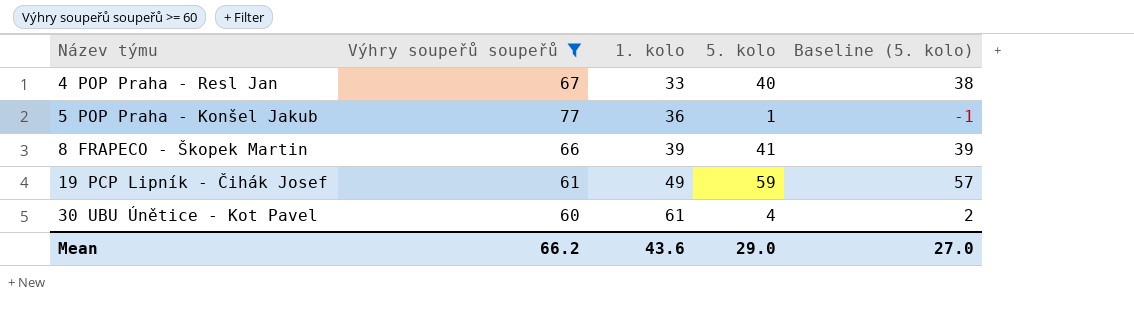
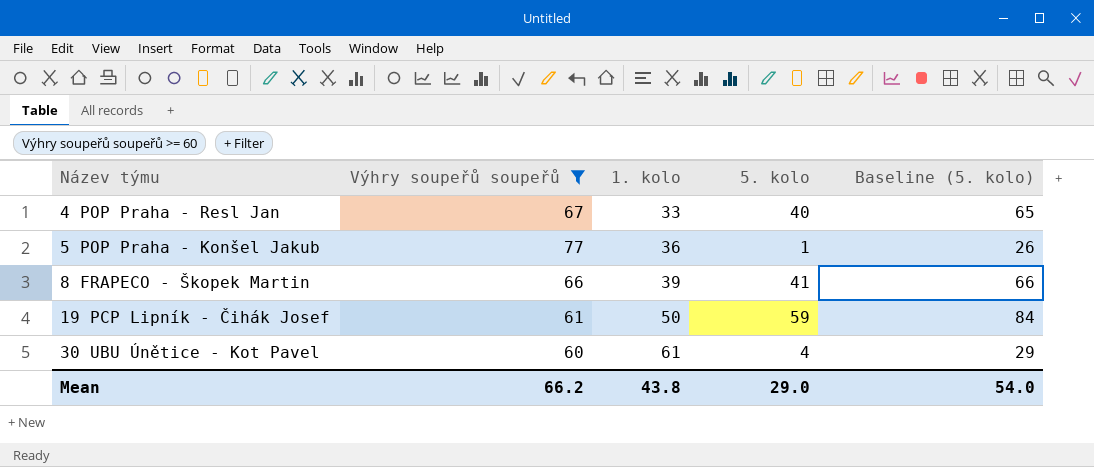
column Baseline (5. kolo) | formula: [5. kolo] - 2 -> [5. kolo] + 25
19 PCP Lipník - Čihák Josef | 1. kolo: 49 -> 50
Mean | 1. kolo: 43.6 -> 43.8
Mean | Baseline (5. kolo): 27.0 -> 54.0

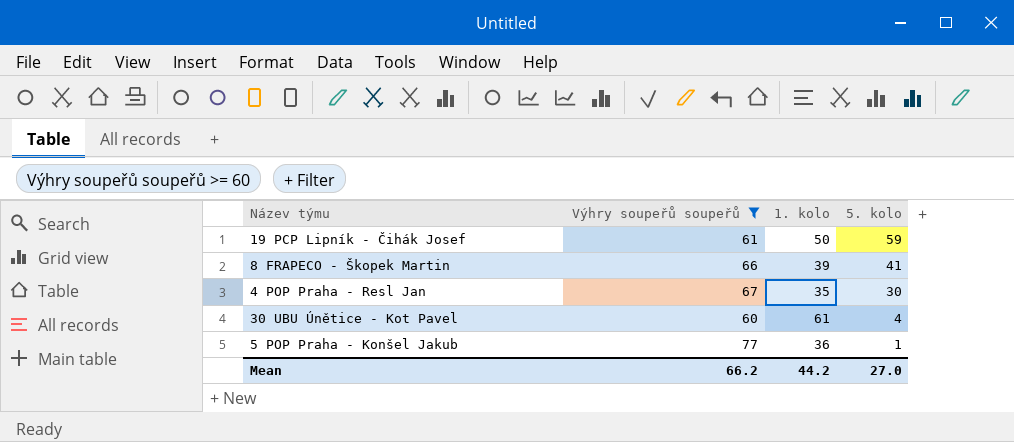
row order: Název týmu ascending -> 5. kolo descending
column Baseline (5. kolo) | formula: [5. kolo] + 25 -> none
4 POP Praha - Resl Jan | 1. kolo: 33 -> 35
4 POP Praha - Resl Jan | 5. kolo: 40 -> 30
Mean | 1. kolo: 43.8 -> 44.2
Mean | 5. kolo: 29.0 -> 27.0

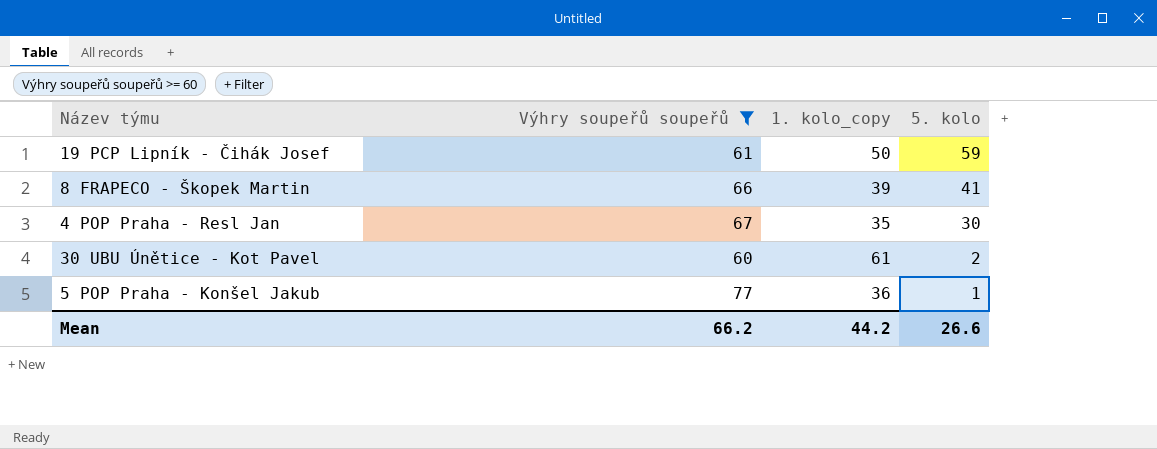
column name: 1. kolo -> 1. kolo_copy
30 UBU Únětice - Kot Pavel | 5. kolo: 4 -> 2
Mean | 5. kolo: 27.0 -> 26.6

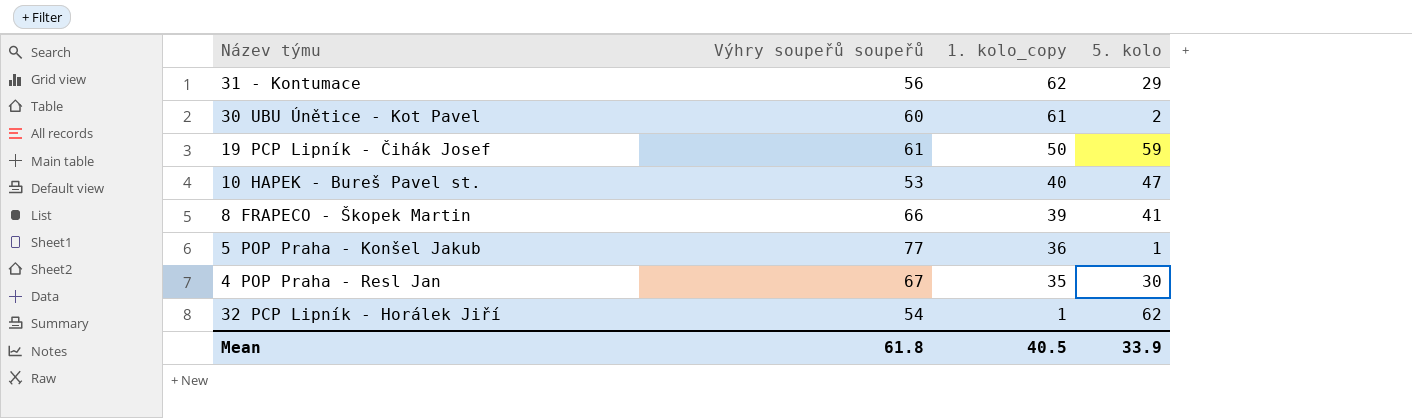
filter: Výhry soupeřů soupeřů >= 60 -> none
row order: 5. kolo descending -> 1. kolo_copy descending
Mean | Výhry soupeřů soupeřů: 66.2 -> 61.8
Mean | 1. kolo_copy: 44.2 -> 40.5
Mean | 5. kolo: 26.6 -> 33.9

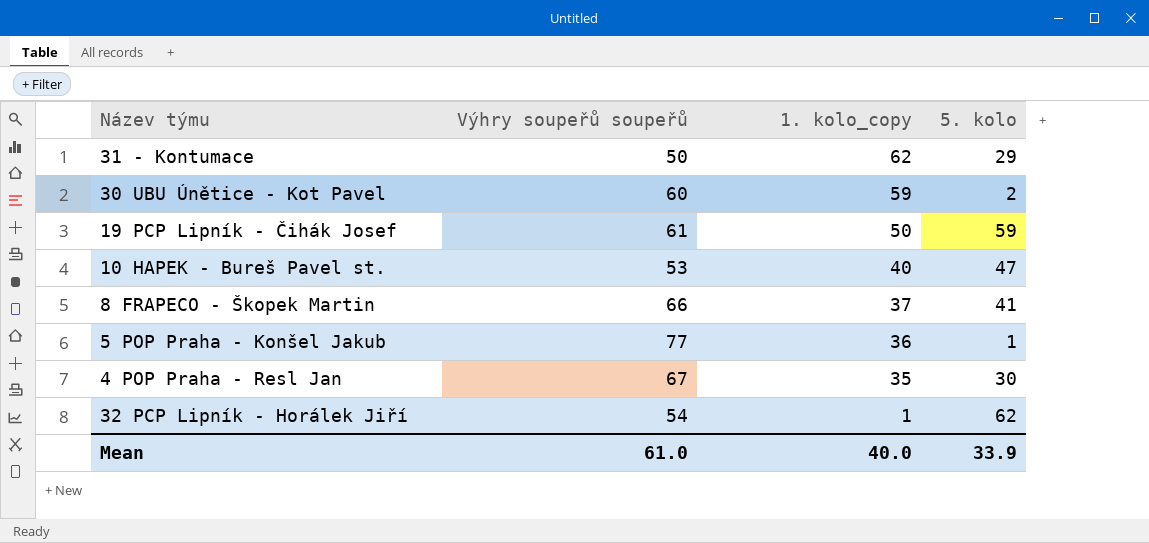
31 - Kontumace | Výhry soupeřů soupeřů: 56 -> 50
30 UBU Únětice - Kot Pavel | 1. kolo_copy: 61 -> 59
8 FRAPECO - Škopek Martin | 1. kolo_copy: 39 -> 37
Mean | Výhry soupeřů soupeřů: 61.8 -> 61.0
Mean | 1. kolo_copy: 40.5 -> 40.0

